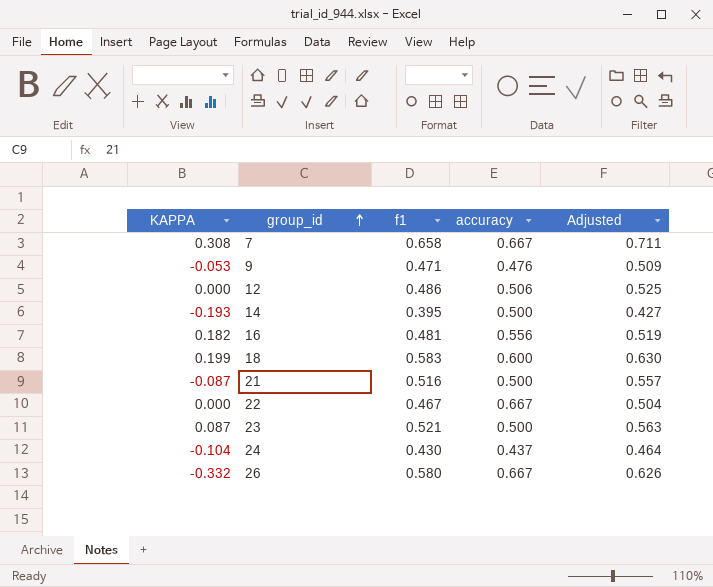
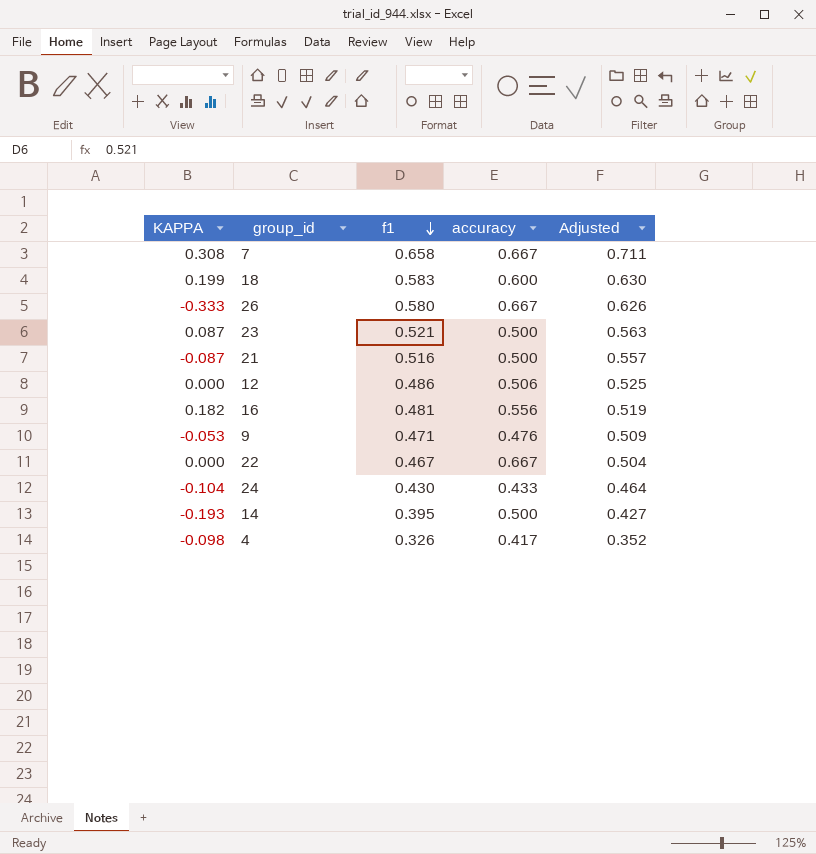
row order: group_id ascending -> f1 descending
26 | KAPPA: -0.332 -> -0.333
24 | accuracy: 0.437 -> 0.433
row 4: none -> -0.098 | 0.326 | 0.417 | 0.352

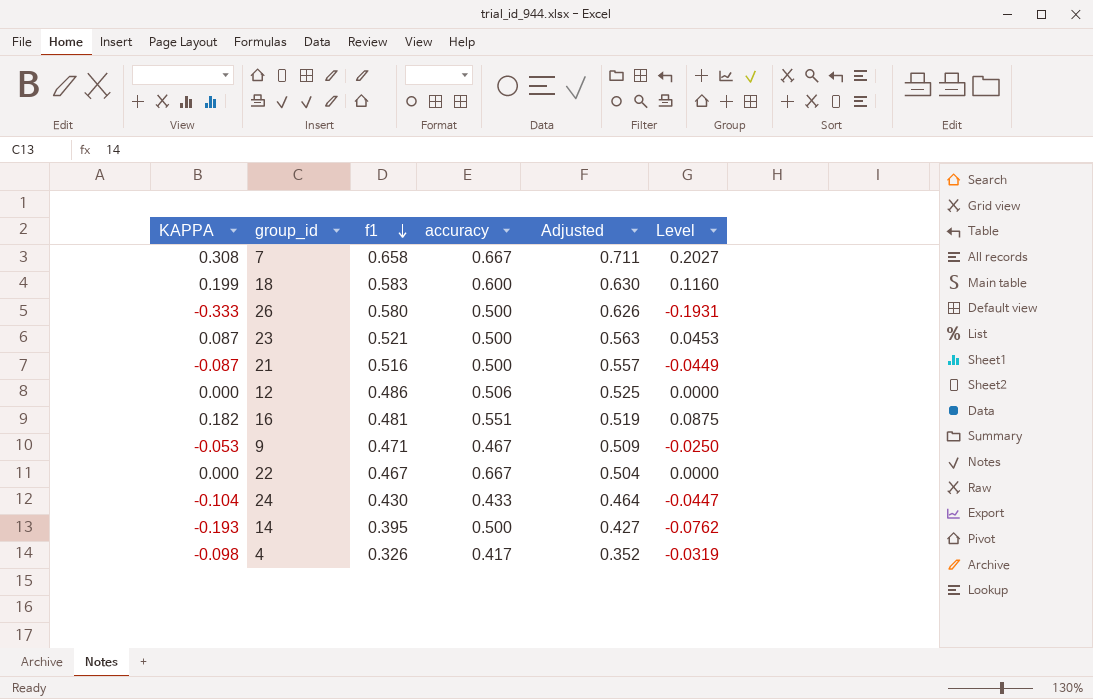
column Level | formula: none -> [KAPPA] * [f1]
26 | accuracy: 0.667 -> 0.500
16 | accuracy: 0.556 -> 0.551
9 | accuracy: 0.476 -> 0.467

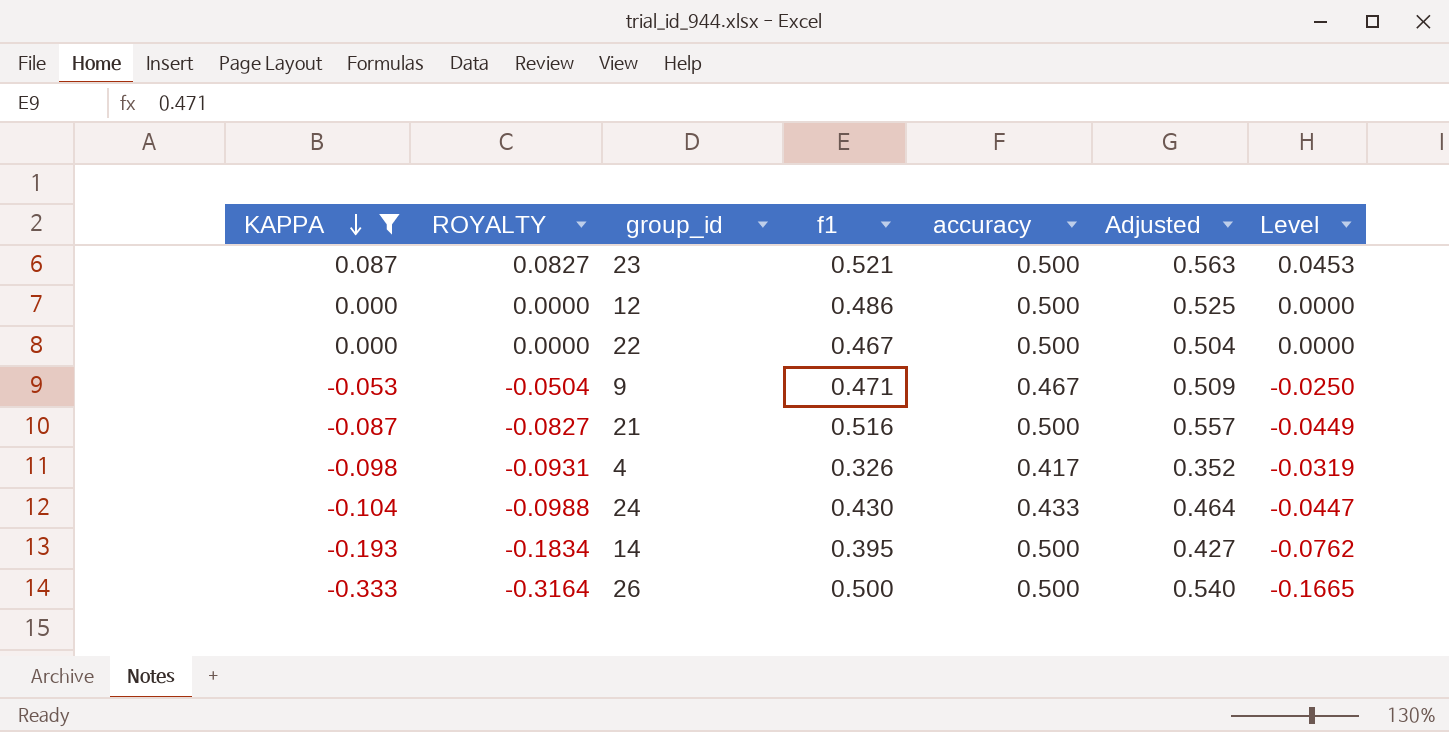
filter: none -> KAPPA <= 0.087
row order: f1 descending -> KAPPA descending
column ROYALTY | formula: none -> [KAPPA] * 0.95
12 | accuracy: 0.506 -> 0.500
22 | accuracy: 0.667 -> 0.500
26 | f1: 0.580 -> 0.500
26 | Adjusted: 0.626 -> 0.540
26 | Level: -0.1931 -> -0.1665

